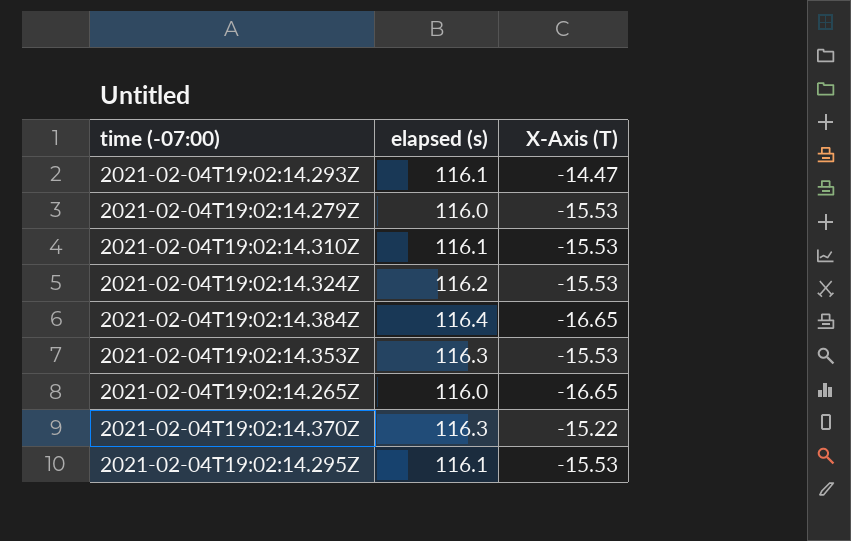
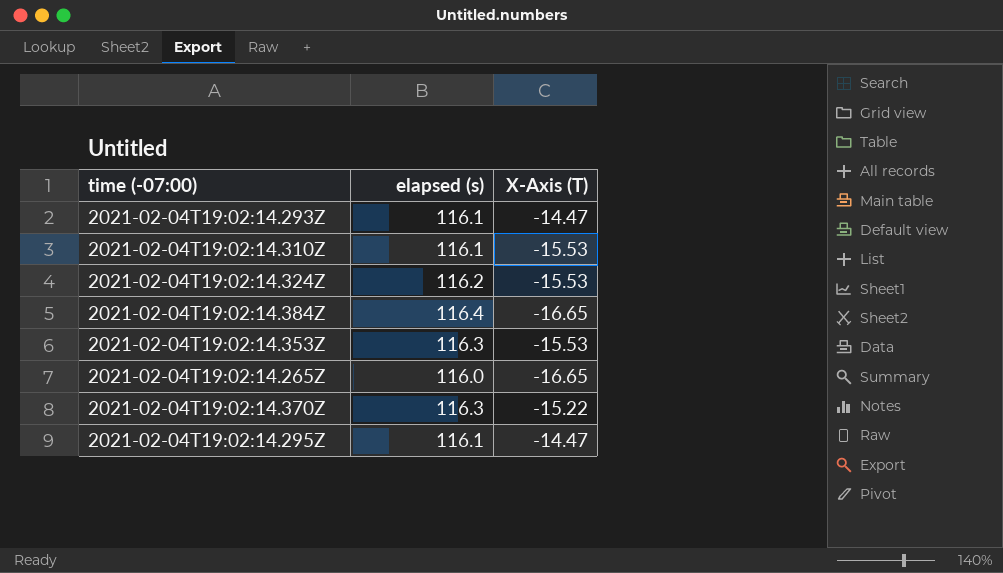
row 2021-02-04T19:02:14.279Z: 116.0 | -15.53 -> none
2021-02-04T19:02:14.295Z | X-Axis (T): -15.53 -> -14.47

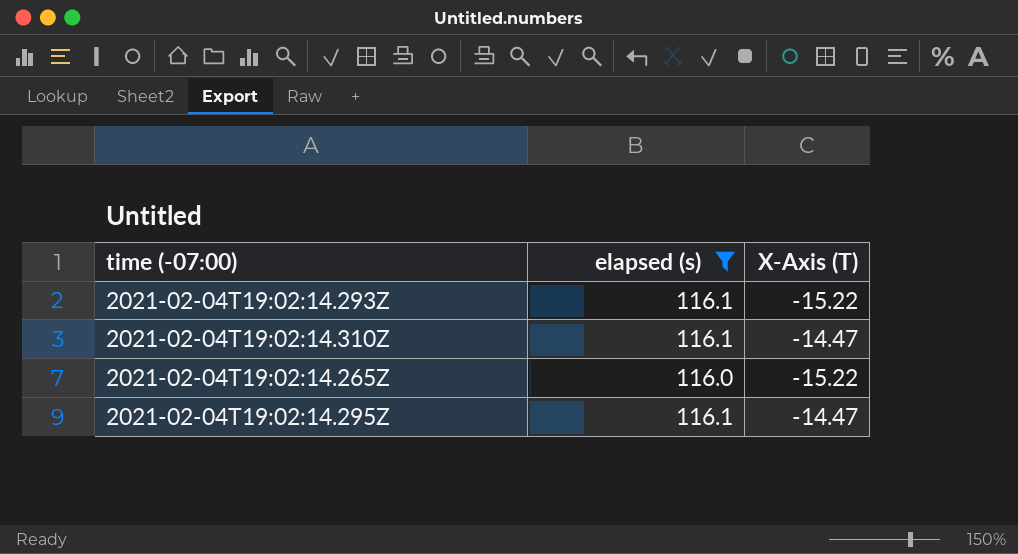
filter: none -> elapsed (s) <= 116.1
2021-02-04T19:02:14.293Z | X-Axis (T): -14.47 -> -15.22
2021-02-04T19:02:14.310Z | X-Axis (T): -15.53 -> -14.47
2021-02-04T19:02:14.265Z | X-Axis (T): -16.65 -> -15.22

